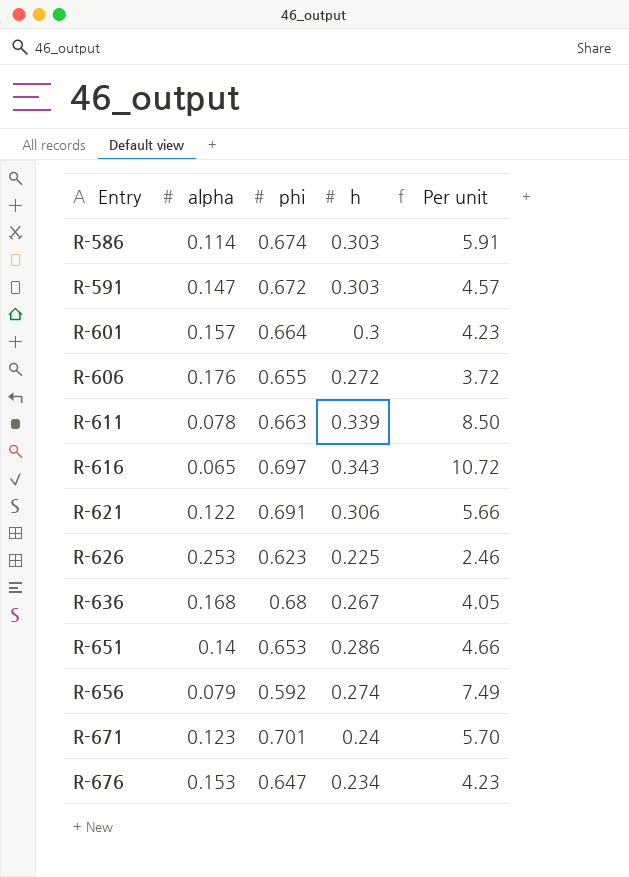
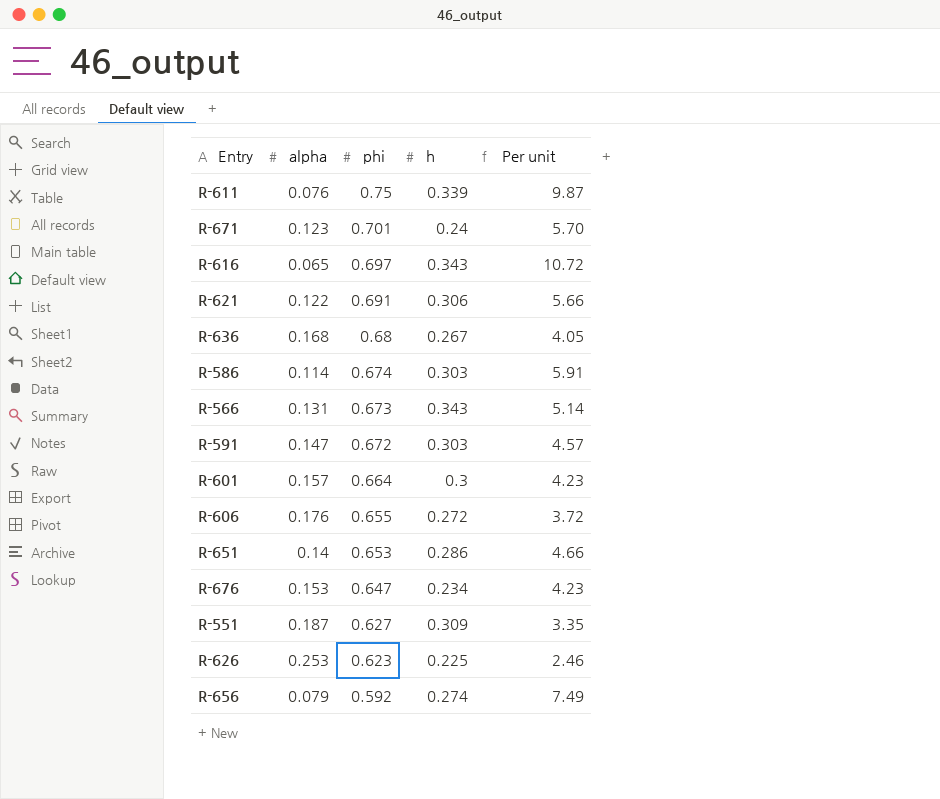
row order: Entry ascending -> phi descending
R-611 | alpha: 0.078 -> 0.076
R-611 | phi: 0.663 -> 0.75
R-611 | Per unit: 8.50 -> 9.87
row R-566: none -> 0.131 | 0.673 | 0.343 | 5.14
row R-551: none -> 0.187 | 0.627 | 0.309 | 3.35

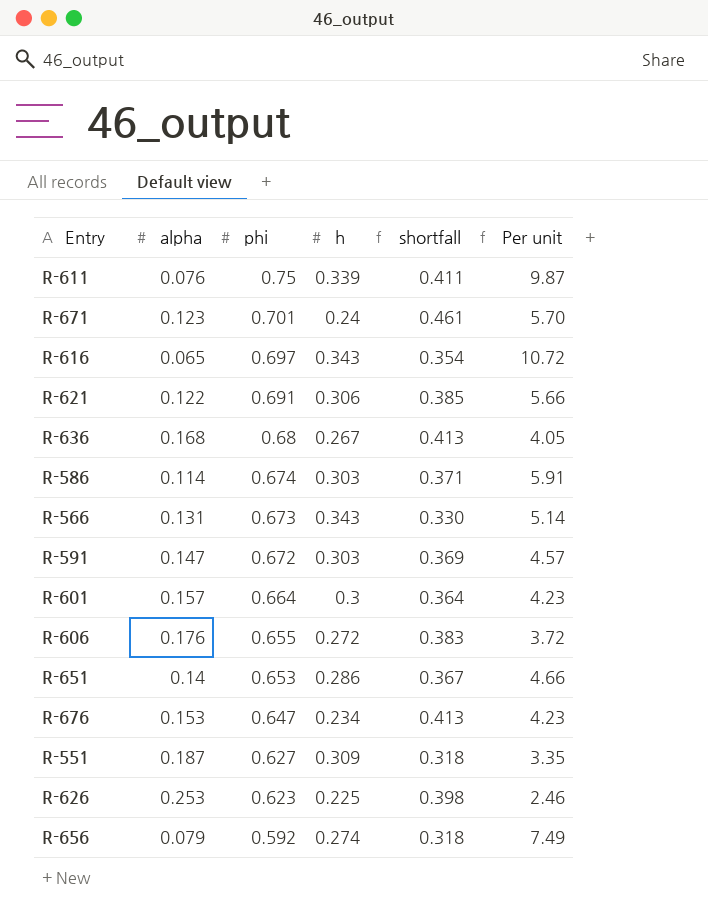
column shortfall | formula: none -> [phi] - [h]

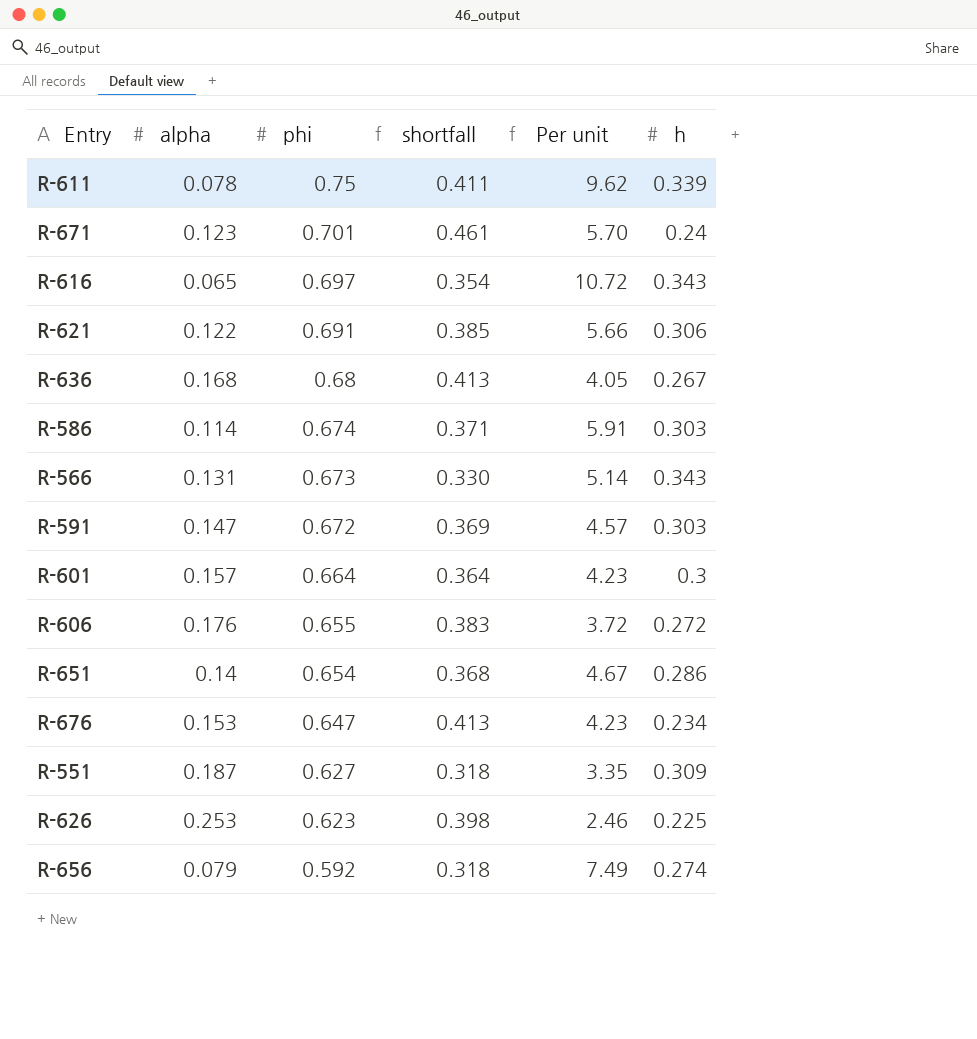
column h | position: 4 -> 6
R-611 | alpha: 0.076 -> 0.078
R-611 | Per unit: 9.87 -> 9.62
R-651 | phi: 0.653 -> 0.654
R-651 | shortfall: 0.367 -> 0.368
R-651 | Per unit: 4.66 -> 4.67

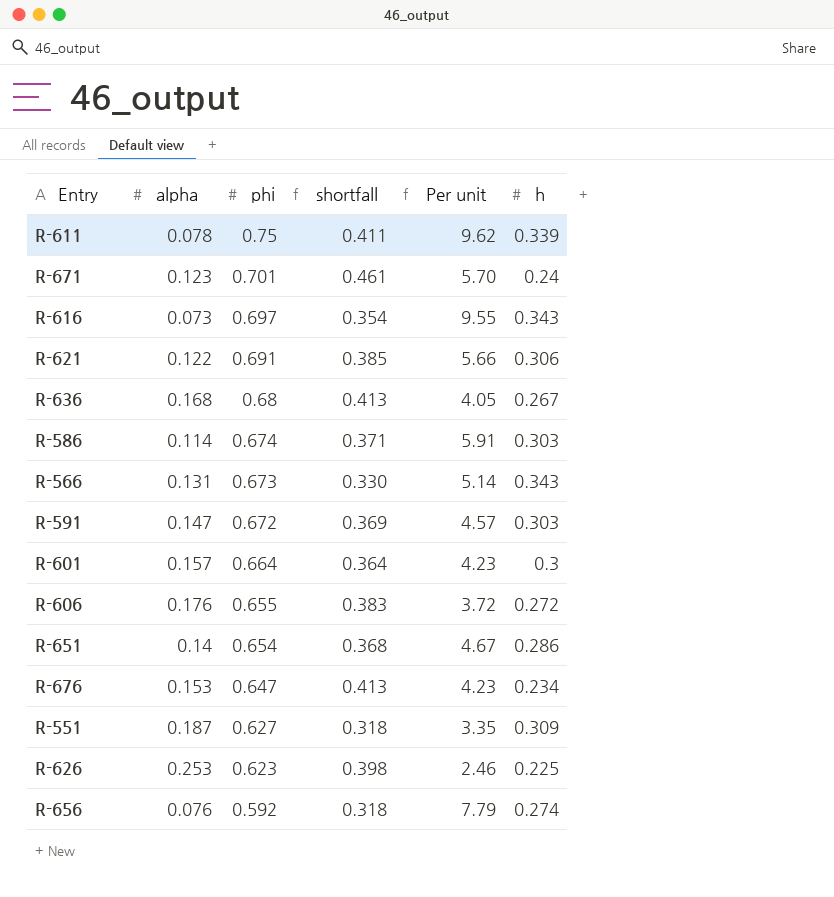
R-616 | alpha: 0.065 -> 0.073
R-616 | Per unit: 10.72 -> 9.55
R-656 | alpha: 0.079 -> 0.076
R-656 | Per unit: 7.49 -> 7.79

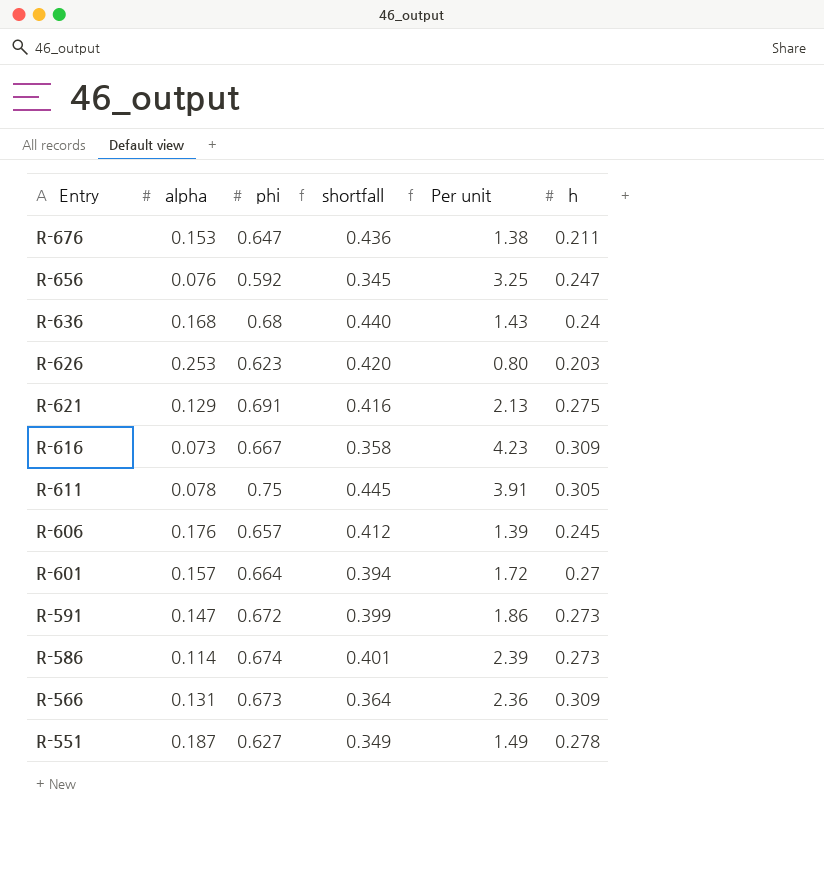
row order: phi descending -> Entry descending
column Per unit | formula: [phi] / [alpha] -> [h] / [alpha]
row R-671: 0.123 | 0.701 | 0.461 | 5.70 | 0.24 -> none
row R-651: 0.14 | 0.654 | 0.368 | 4.67 | 0.286 -> none
R-676 | shortfall: 0.413 -> 0.436
R-676 | h: 0.234 -> 0.211
R-656 | shortfall: 0.318 -> 0.345
R-656 | h: 0.274 -> 0.247
R-636 | shortfall: 0.413 -> 0.440
R-636 | h: 0.267 -> 0.24
R-626 | shortfall: 0.398 -> 0.420
R-626 | h: 0.225 -> 0.203
R-621 | alpha: 0.122 -> 0.129
R-621 | shortfall: 0.385 -> 0.416
R-621 | h: 0.306 -> 0.275
R-616 | phi: 0.697 -> 0.667
R-616 | shortfall: 0.354 -> 0.358
R-616 | h: 0.343 -> 0.309
R-611 | shortfall: 0.411 -> 0.445
R-611 | h: 0.339 -> 0.305
R-606 | phi: 0.655 -> 0.657
R-606 | shortfall: 0.383 -> 0.412
R-606 | h: 0.272 -> 0.245
R-601 | shortfall: 0.364 -> 0.394
R-601 | h: 0.3 -> 0.27
R-591 | shortfall: 0.369 -> 0.399
R-591 | h: 0.303 -> 0.273
R-586 | shortfall: 0.371 -> 0.401
R-586 | h: 0.303 -> 0.273
R-566 | shortfall: 0.330 -> 0.364
R-566 | h: 0.343 -> 0.309
R-551 | shortfall: 0.318 -> 0.349
R-551 | h: 0.309 -> 0.278

